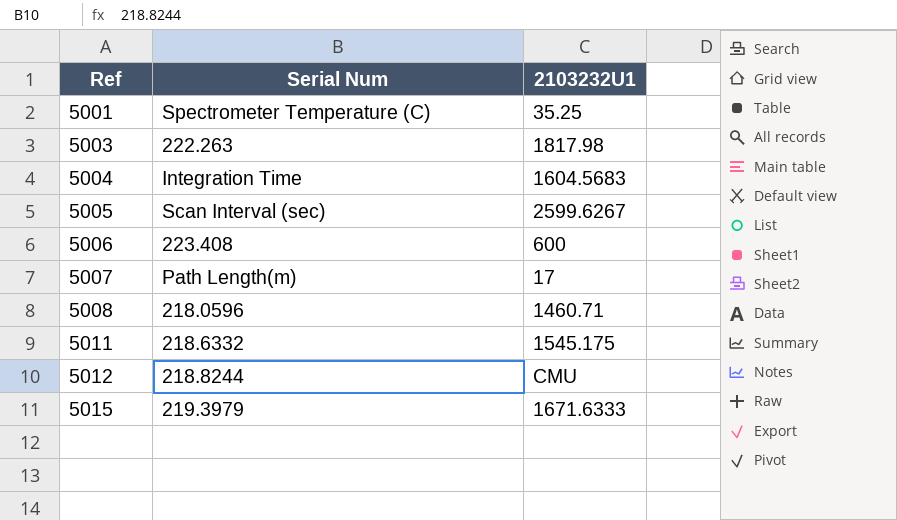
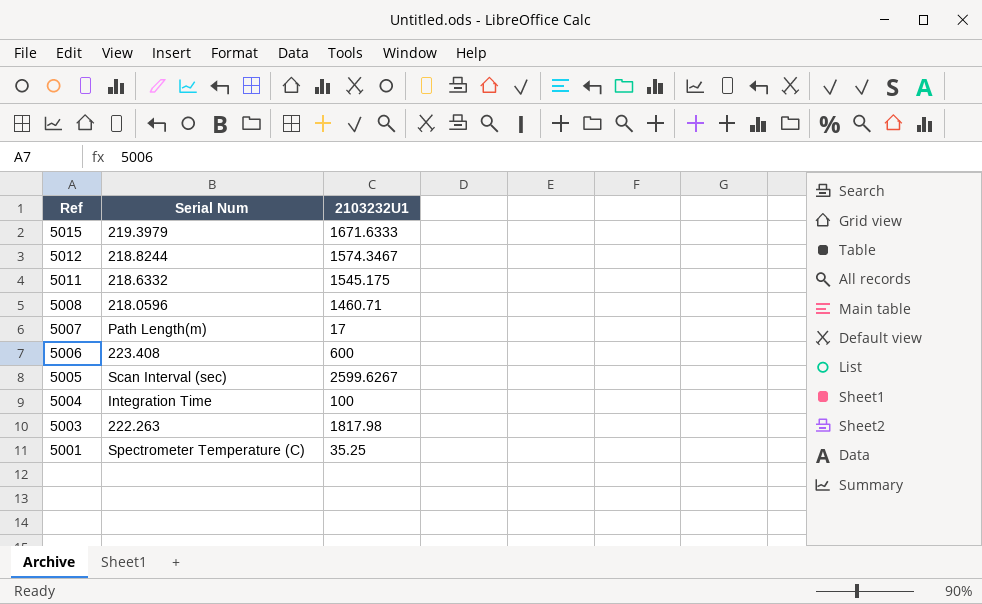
row order: Ref ascending -> Ref descending
5012 | 2103232U1: CMU -> 1574.3467
5004 | 2103232U1: 1604.5683 -> 100

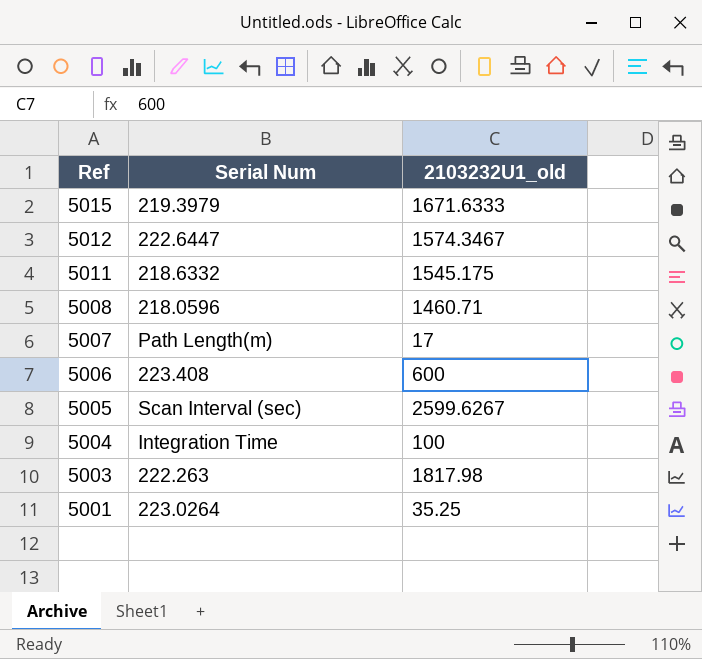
column name: 2103232U1 -> 2103232U1_old
5012 | Serial Num: 218.8244 -> 222.6447
5001 | Serial Num: Spectrometer Temperature (C) -> 223.0264

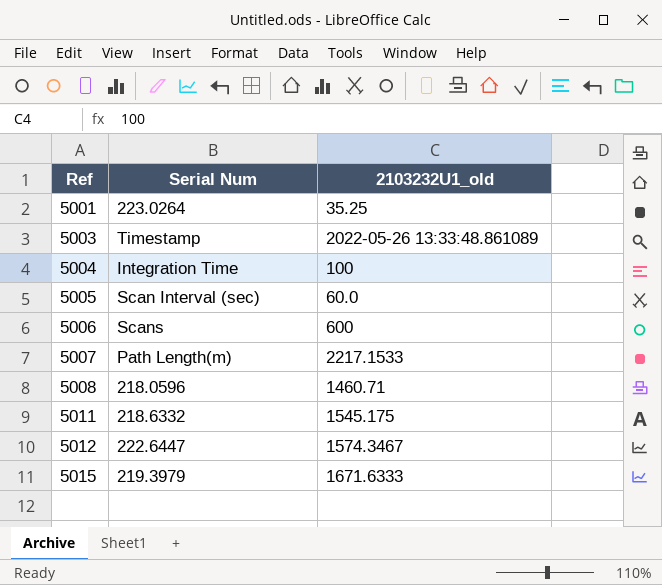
row order: Ref descending -> Ref ascending
5003 | Serial Num: 222.263 -> Timestamp
5003 | 2103232U1_old: 1817.98 -> 2022-05-26 13:33:48.861089
5005 | 2103232U1_old: 2599.6267 -> 60.0
5006 | Serial Num: 223.408 -> Scans
5007 | 2103232U1_old: 17 -> 2217.1533

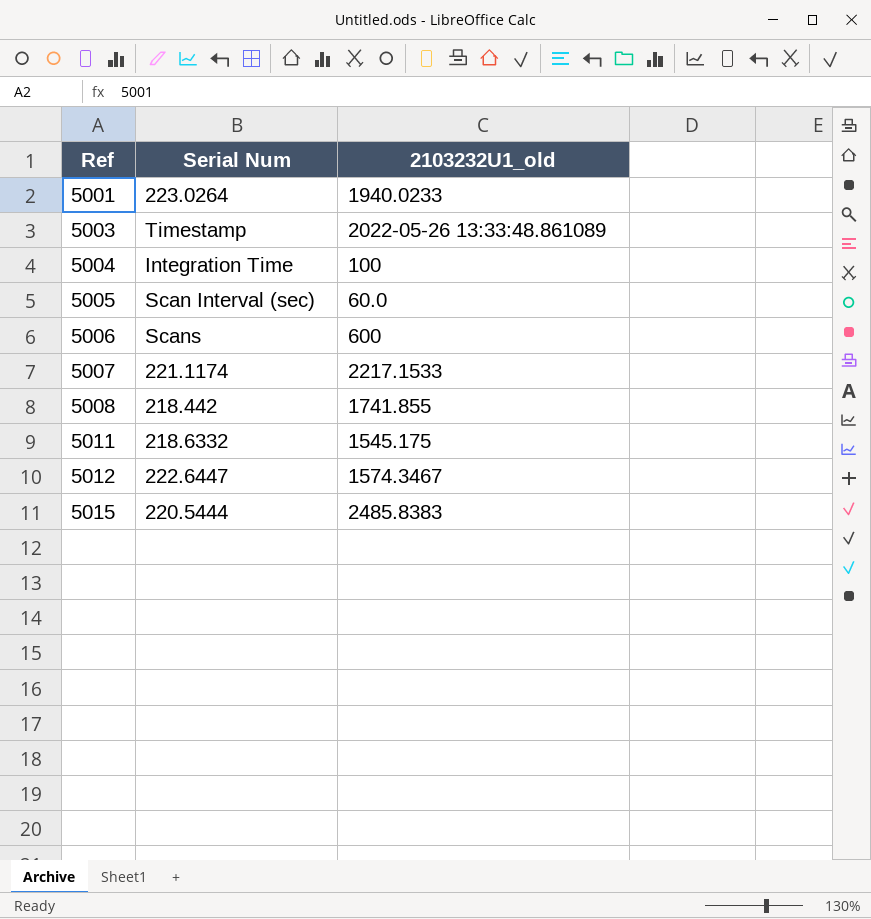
5001 | 2103232U1_old: 35.25 -> 1940.0233
5007 | Serial Num: Path Length(m) -> 221.1174
5008 | Serial Num: 218.0596 -> 218.442
5008 | 2103232U1_old: 1460.71 -> 1741.855
5015 | Serial Num: 219.3979 -> 220.5444
5015 | 2103232U1_old: 1671.6333 -> 2485.8383

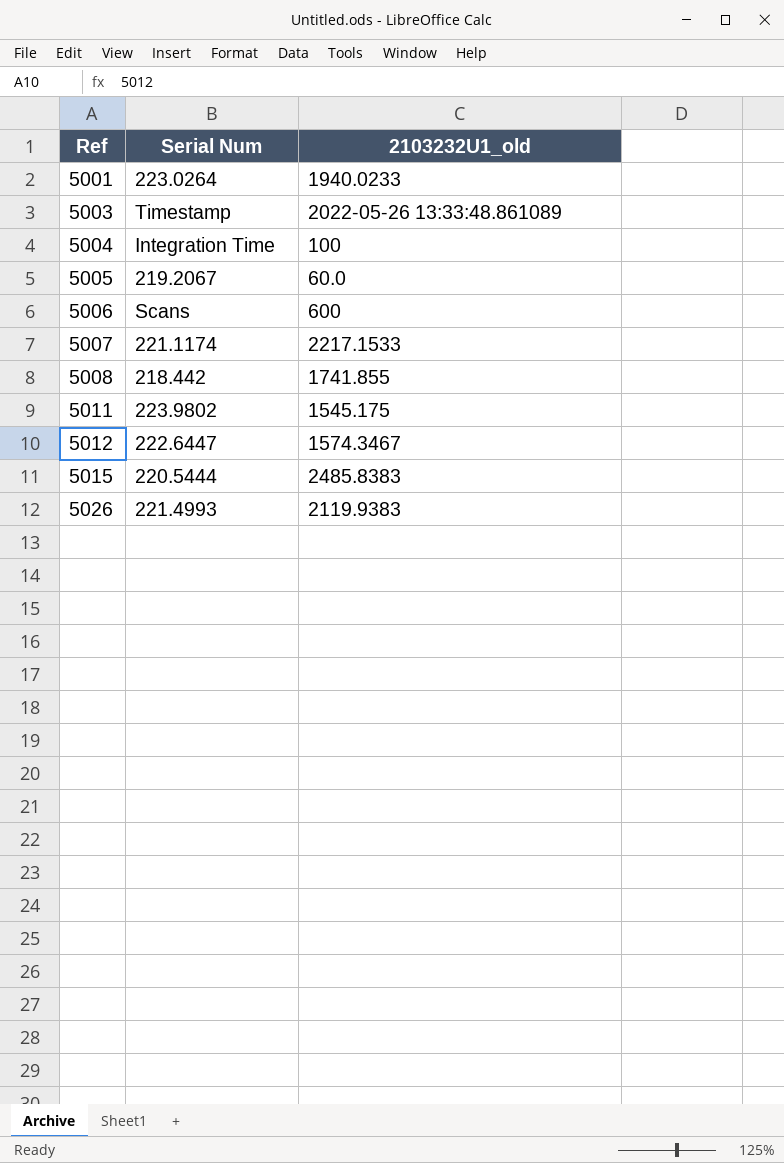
5005 | Serial Num: Scan Interval (sec) -> 219.2067
5011 | Serial Num: 218.6332 -> 223.9802
row 5026: none -> 221.4993 | 2119.9383

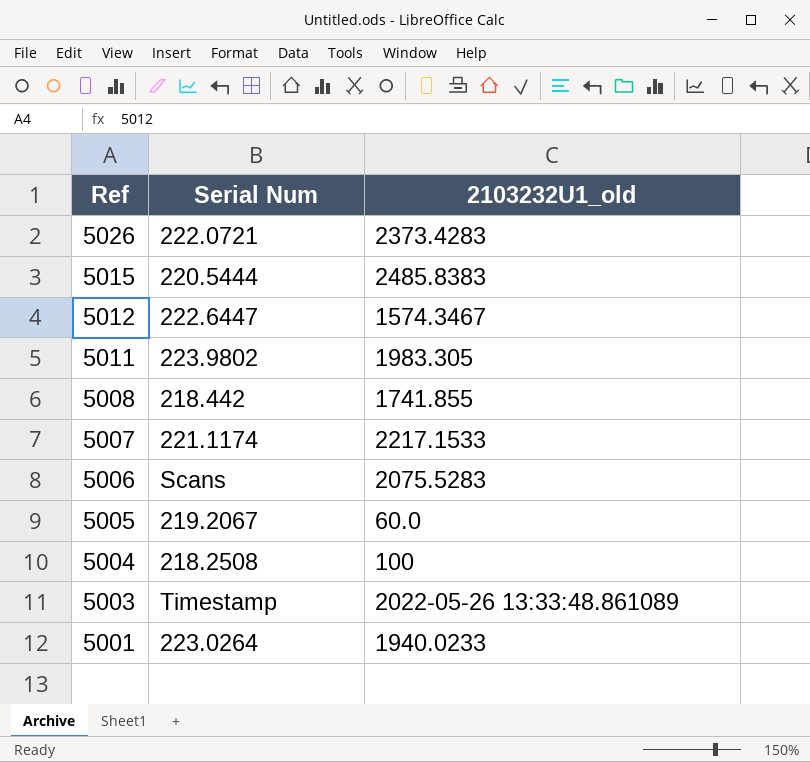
row order: Ref ascending -> Ref descending
5026 | Serial Num: 221.4993 -> 222.0721
5026 | 2103232U1_old: 2119.9383 -> 2373.4283
5011 | 2103232U1_old: 1545.175 -> 1983.305
5006 | 2103232U1_old: 600 -> 2075.5283
5004 | Serial Num: Integration Time -> 218.2508

